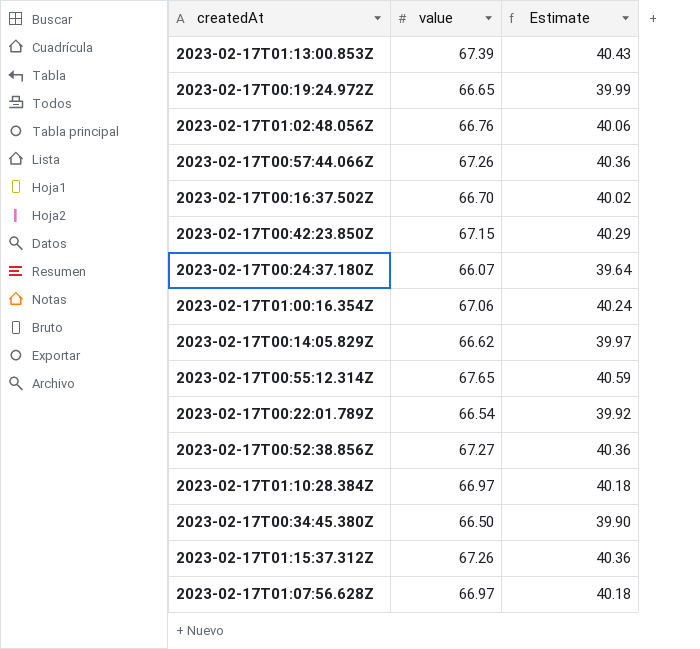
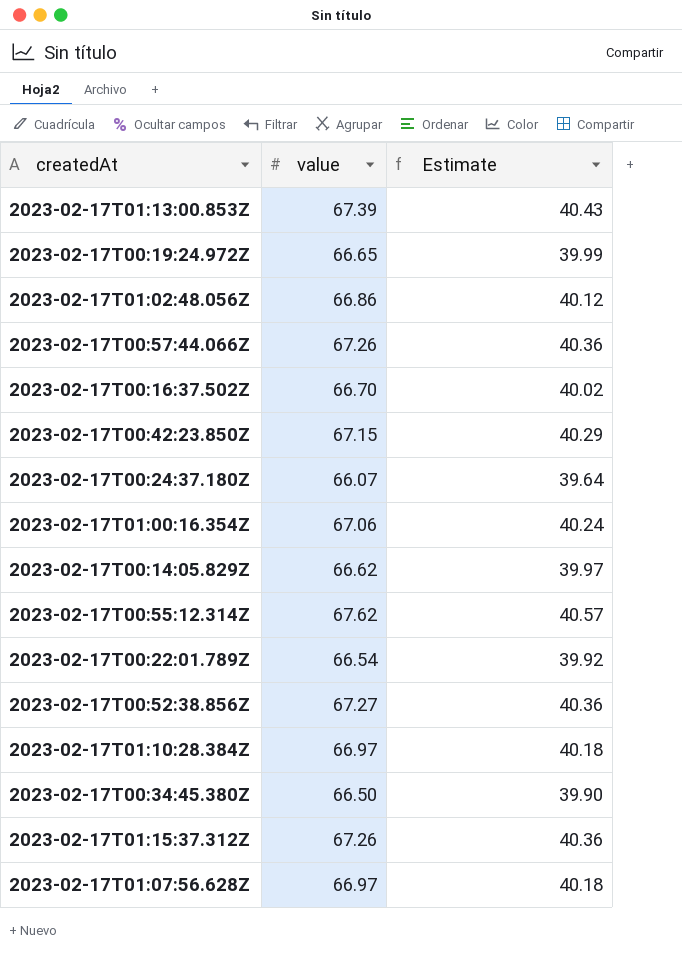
2023-02-17T01:02:48.056Z | value: 66.76 -> 66.86
2023-02-17T01:02:48.056Z | Estimate: 40.06 -> 40.12
2023-02-17T00:55:12.314Z | value: 67.65 -> 67.62
2023-02-17T00:55:12.314Z | Estimate: 40.59 -> 40.57

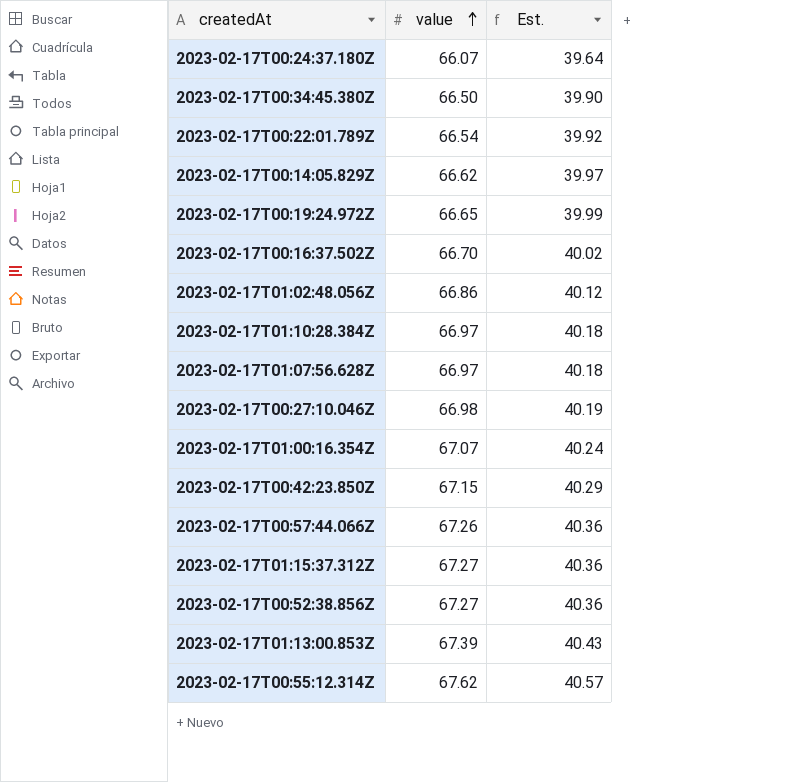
row order: none -> value ascending
column name: Estimate -> Est.
row 2023-02-17T00:27:10.046Z: none -> 66.98 | 40.19
2023-02-17T01:00:16.354Z | value: 67.06 -> 67.07
2023-02-17T01:15:37.312Z | value: 67.26 -> 67.27

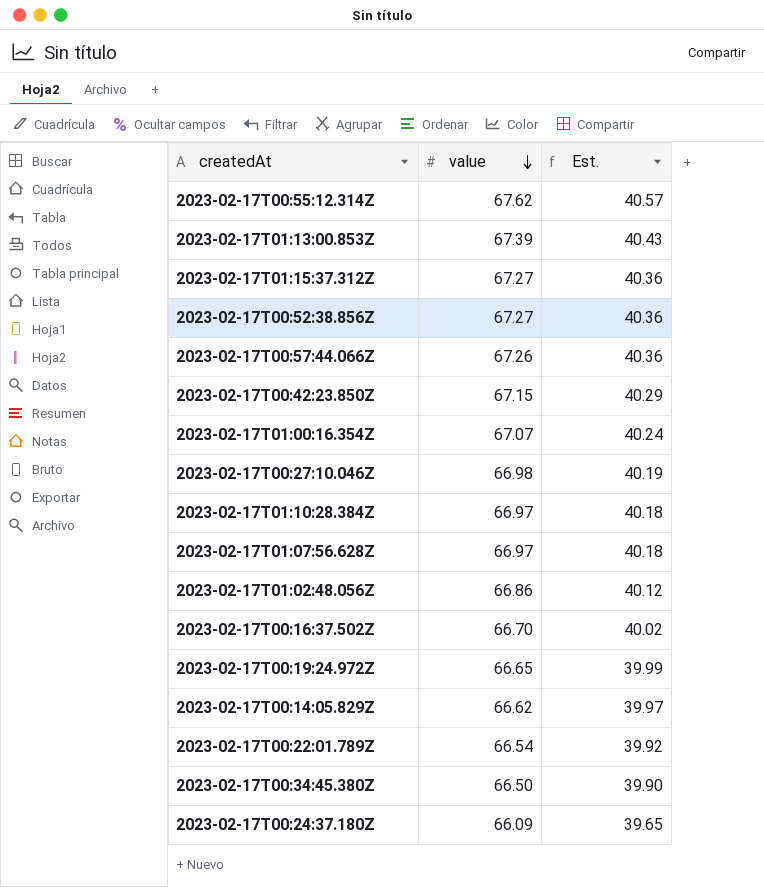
row order: value ascending -> value descending
2023-02-17T00:24:37.180Z | value: 66.07 -> 66.09
2023-02-17T00:24:37.180Z | Est.: 39.64 -> 39.65

